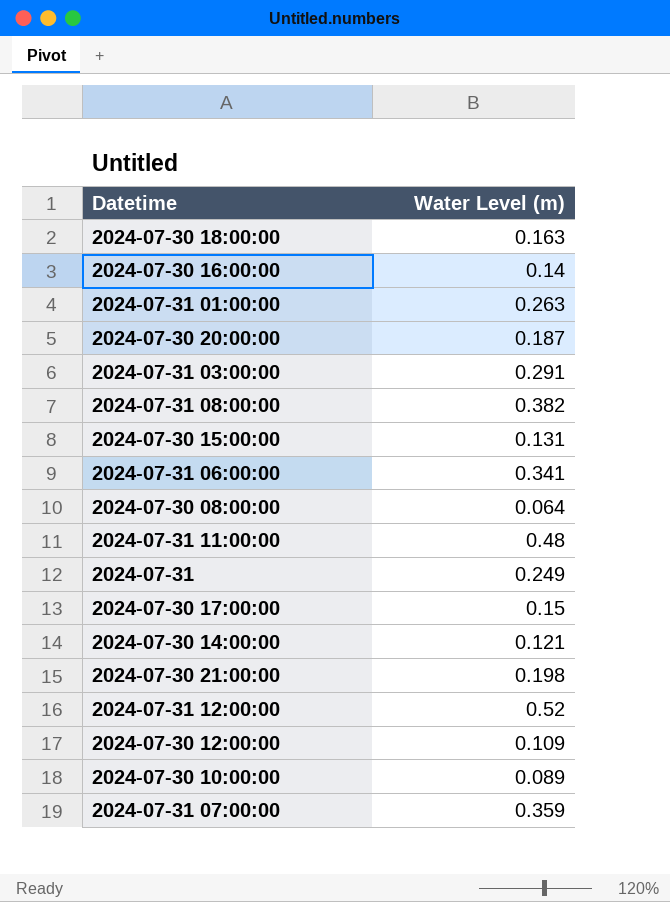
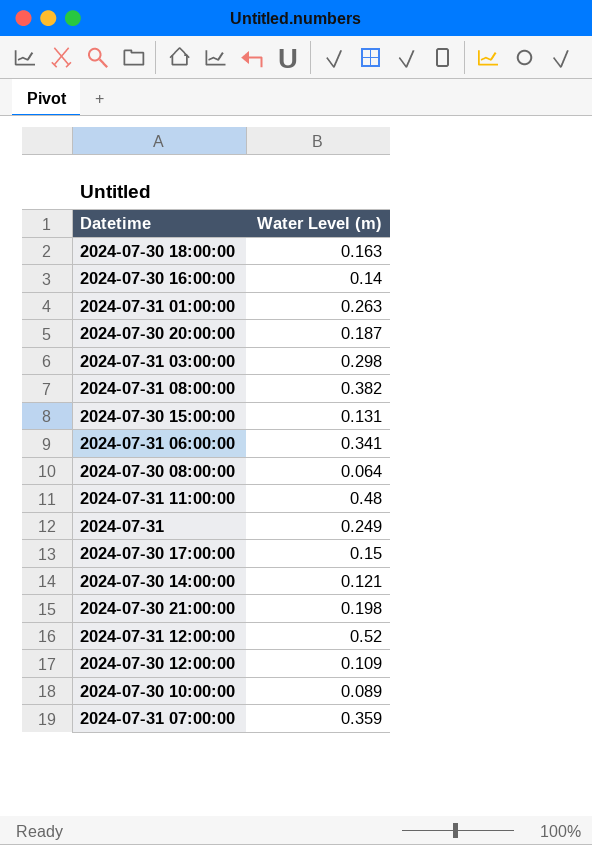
2024-07-31 03:00:00 | Water Level (m): 0.291 -> 0.298

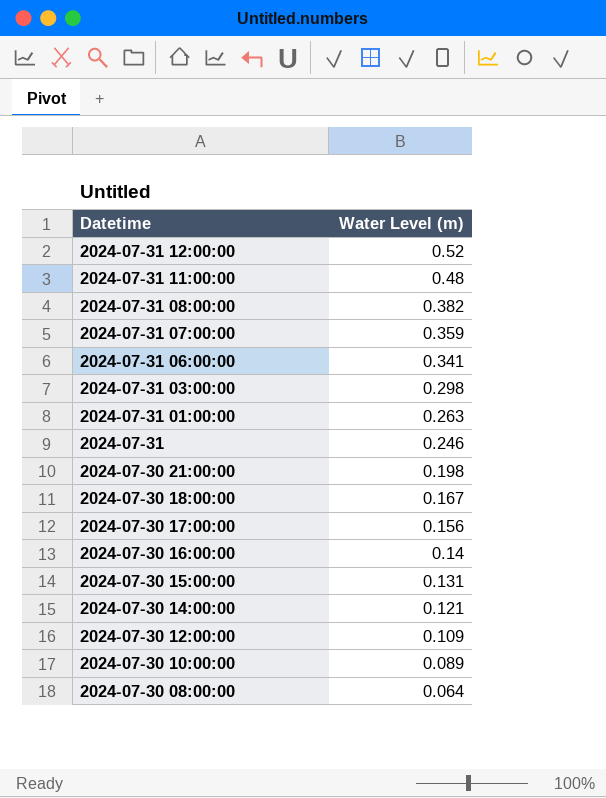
row order: none -> Datetime descending
row 2024-07-30 20:00:00: 0.187 -> none
2024-07-31 | Water Level (m): 0.249 -> 0.246
2024-07-30 18:00:00 | Water Level (m): 0.163 -> 0.167
2024-07-30 17:00:00 | Water Level (m): 0.15 -> 0.156

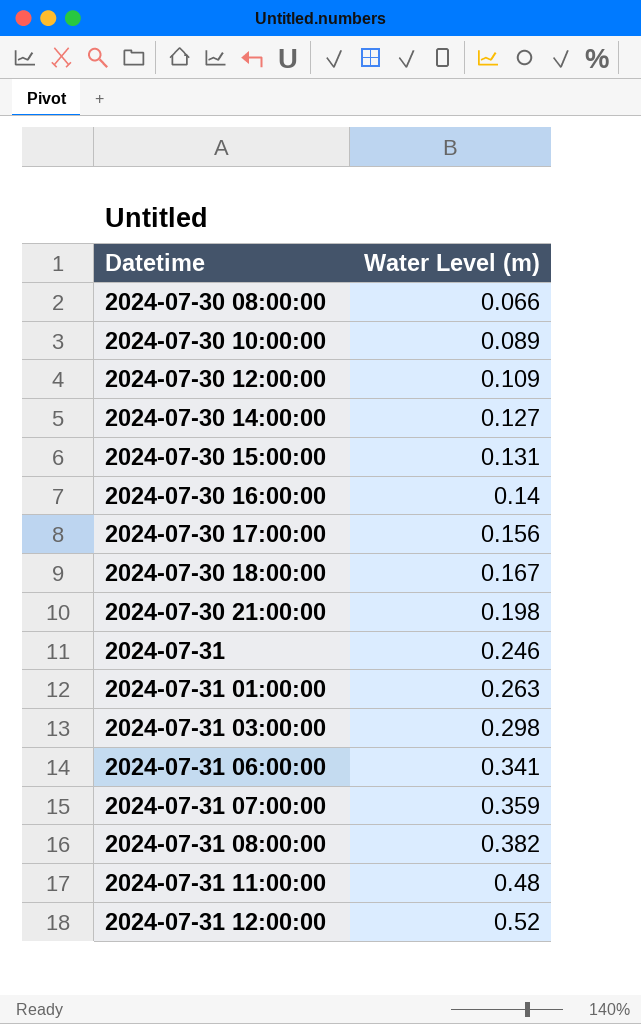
row order: Datetime descending -> Datetime ascending
2024-07-30 08:00:00 | Water Level (m): 0.064 -> 0.066
2024-07-30 14:00:00 | Water Level (m): 0.121 -> 0.127

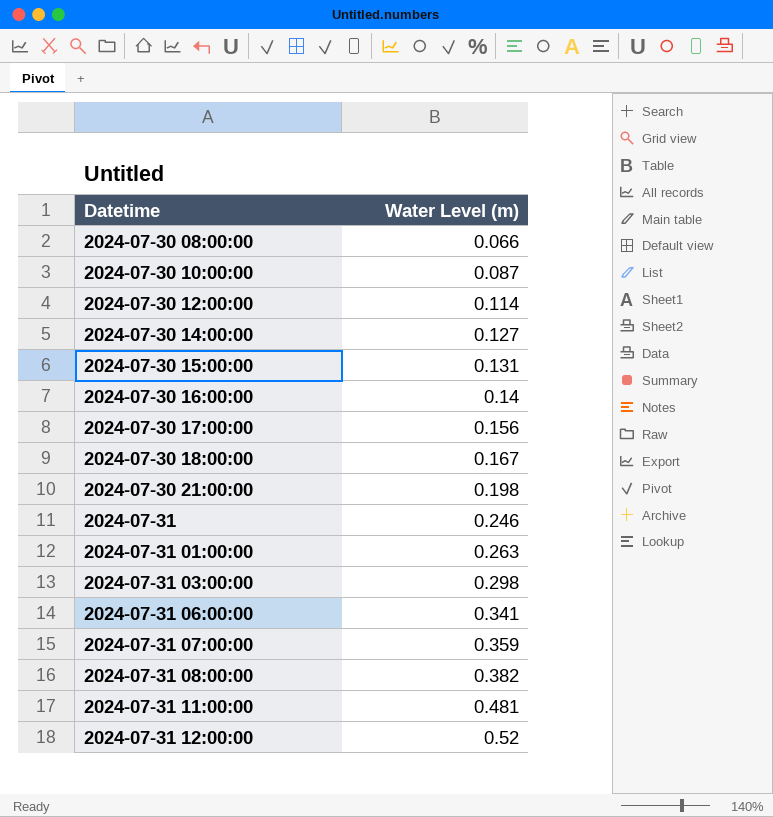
2024-07-30 10:00:00 | Water Level (m): 0.089 -> 0.087
2024-07-30 12:00:00 | Water Level (m): 0.109 -> 0.114
2024-07-31 11:00:00 | Water Level (m): 0.48 -> 0.481

